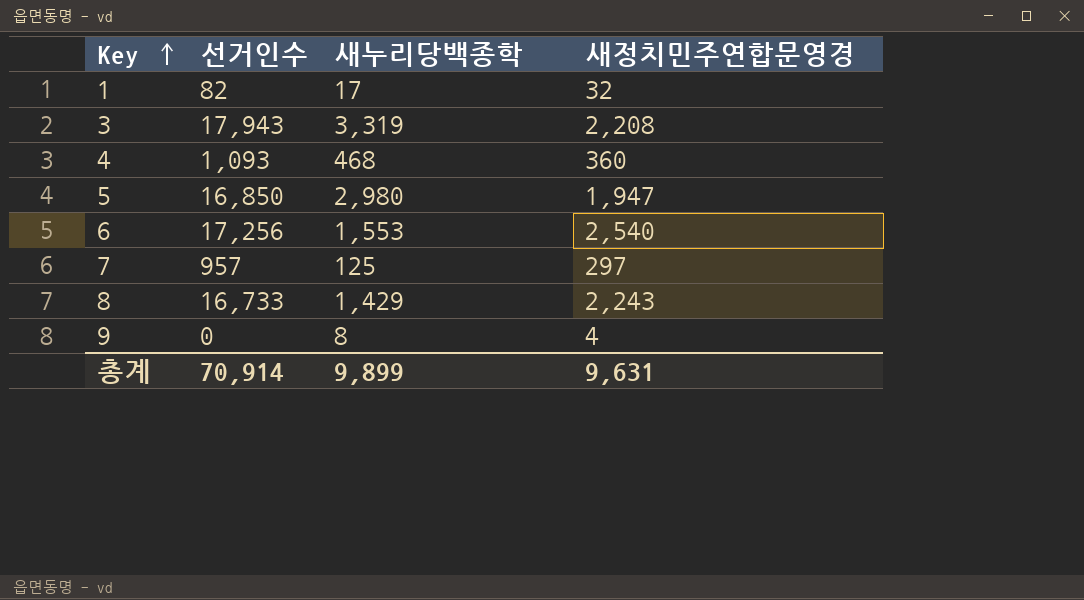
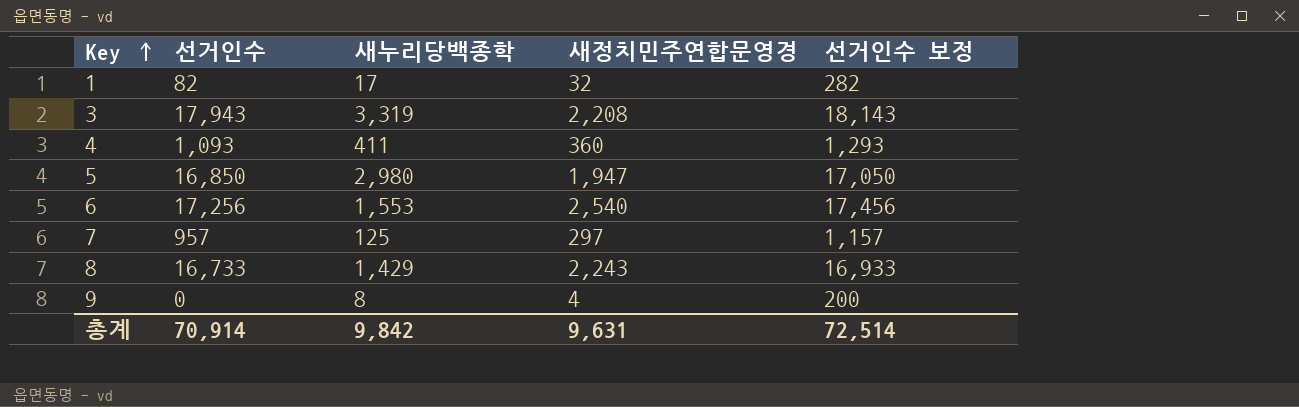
column 선거인수 보정 | formula: none -> [선거인수] + 200
4 | 새누리당백종학: 468 -> 411
총계 | 새누리당백종학: 9,899 -> 9,842

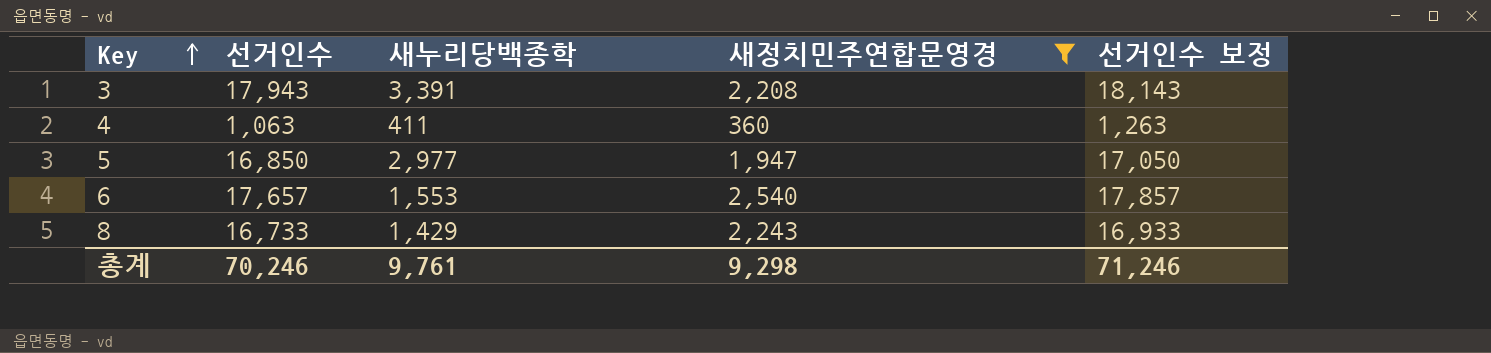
filter: none -> 새정치민주연합문영경 >= 360
3 | 새누리당백종학: 3,319 -> 3,391
4 | 선거인수: 1,093 -> 1,063
4 | 선거인수 보정: 1,293 -> 1,263
5 | 새누리당백종학: 2,980 -> 2,977
6 | 선거인수: 17,256 -> 17,657
6 | 선거인수 보정: 17,456 -> 17,857
총계 | 선거인수: 70,914 -> 70,246
총계 | 새누리당백종학: 9,842 -> 9,761
총계 | 새정치민주연합문영경: 9,631 -> 9,298
총계 | 선거인수 보정: 72,514 -> 71,246

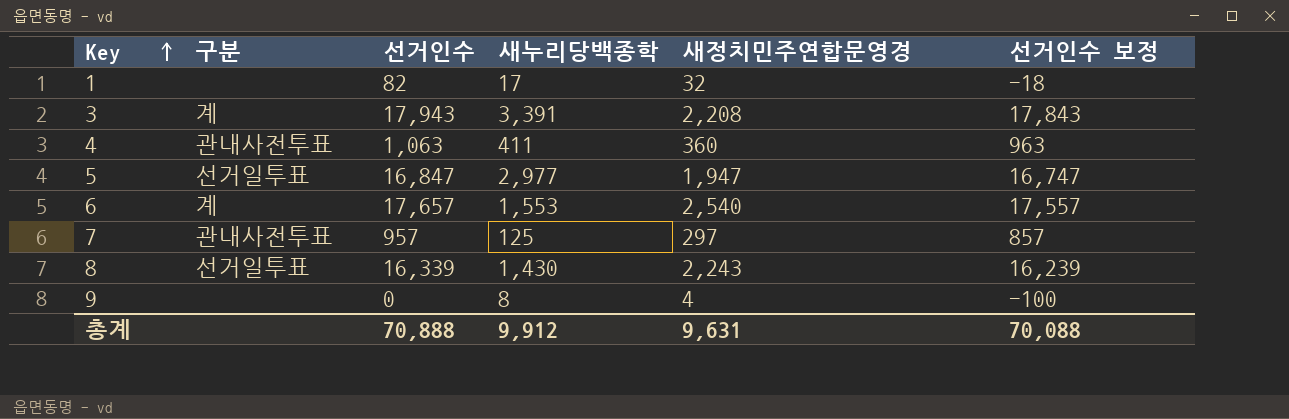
filter: 새정치민주연합문영경 >= 360 -> none
column 구분 | position: none -> 2
column 선거인수 보정 | formula: [선거인수] + 200 -> [선거인수] - 100
5 | 선거인수: 16,850 -> 16,847
8 | 선거인수: 16,733 -> 16,339
8 | 새누리당백종학: 1,429 -> 1,430
총계 | 선거인수: 70,246 -> 70,888
총계 | 새누리당백종학: 9,761 -> 9,912
총계 | 새정치민주연합문영경: 9,298 -> 9,631
총계 | 선거인수 보정: 71,246 -> 70,088

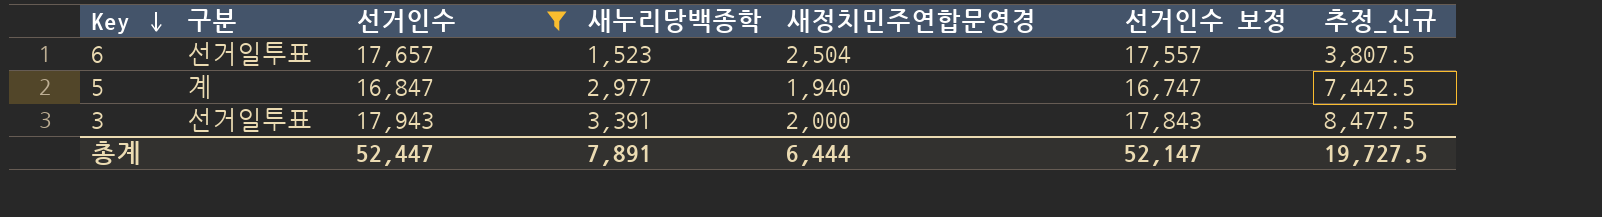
filter: none -> 선거인수 >= 16,847
row order: Key ascending -> Key descending
column 추정_신규 | formula: none -> [새누리당백종학] * 2.5
6 | 구분: 계 -> 선거일투표
6 | 새누리당백종학: 1,553 -> 1,523
6 | 새정치민주연합문영경: 2,540 -> 2,504
5 | 구분: 선거일투표 -> 계
5 | 새정치민주연합문영경: 1,947 -> 1,940
3 | 구분: 계 -> 선거일투표
3 | 새정치민주연합문영경: 2,208 -> 2,000
총계 | 선거인수: 70,888 -> 52,447
총계 | 새누리당백종학: 9,912 -> 7,891
총계 | 새정치민주연합문영경: 9,631 -> 6,444
총계 | 선거인수 보정: 70,088 -> 52,147

